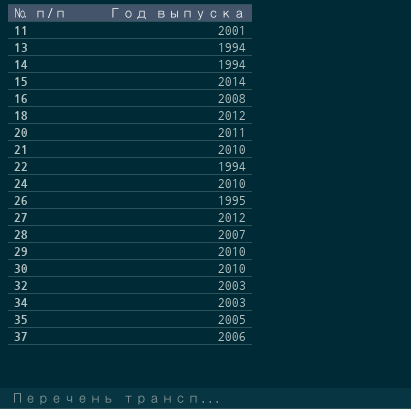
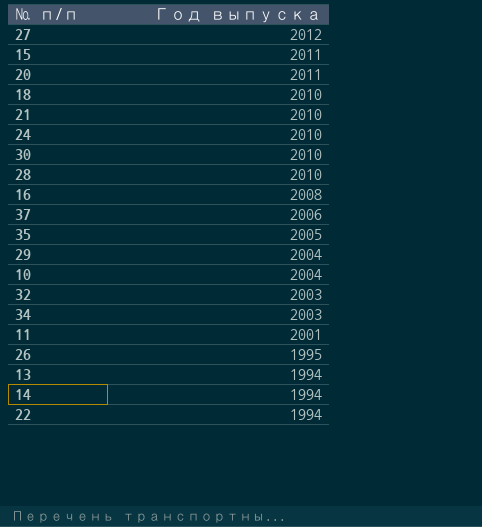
row order: № п/п ascending -> Год выпуска descending
15 | Год выпуска: 2014 -> 2011
18 | Год выпуска: 2012 -> 2010
28 | Год выпуска: 2007 -> 2010
29 | Год выпуска: 2010 -> 2004
row 10: none -> 2004

